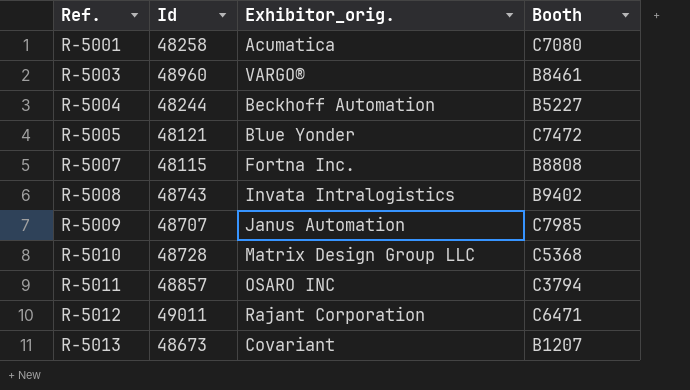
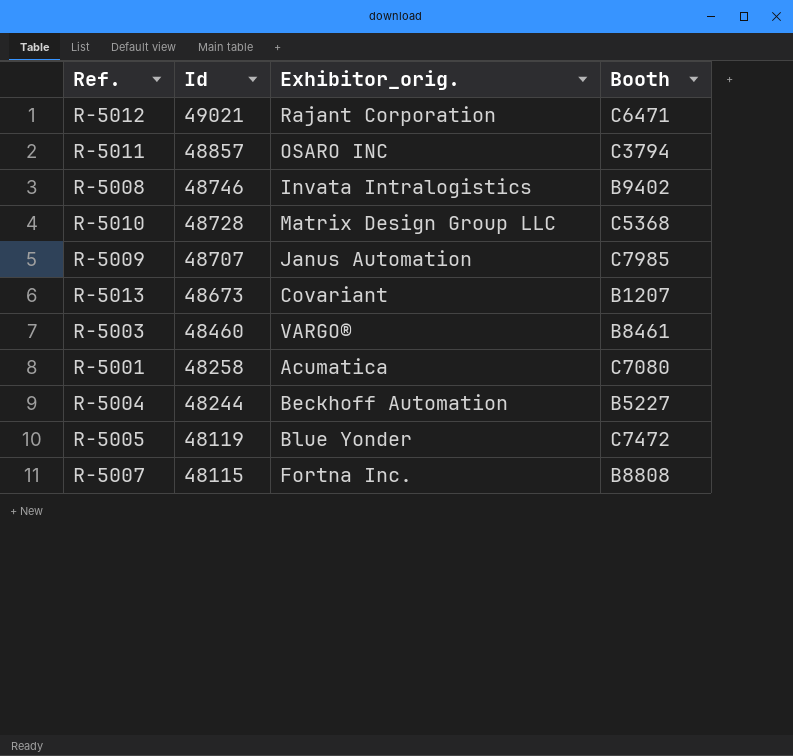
row order: Ref. ascending -> Id descending
R-5012 | Id: 49011 -> 49021
R-5008 | Id: 48743 -> 48746
R-5003 | Id: 48960 -> 48460
R-5005 | Id: 48121 -> 48119

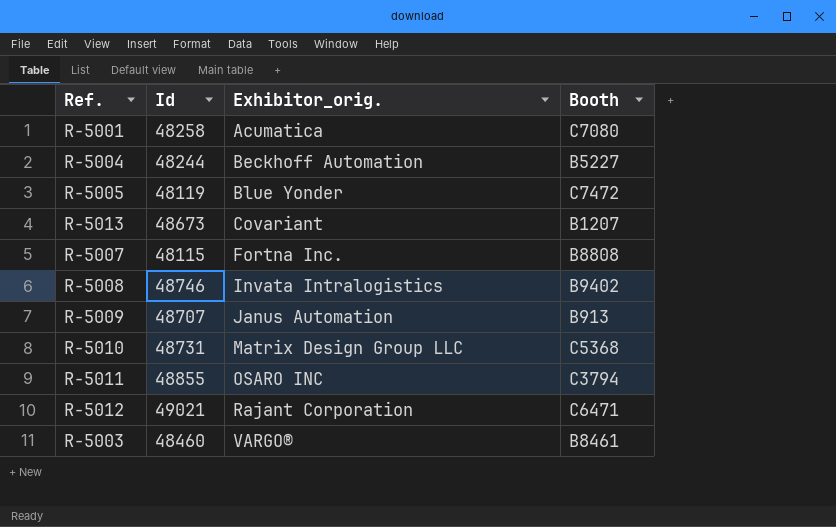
row order: Id descending -> Exhibitor_orig. ascending
R-5009 | Booth: C7985 -> B913
R-5010 | Id: 48728 -> 48731
R-5011 | Id: 48857 -> 48855

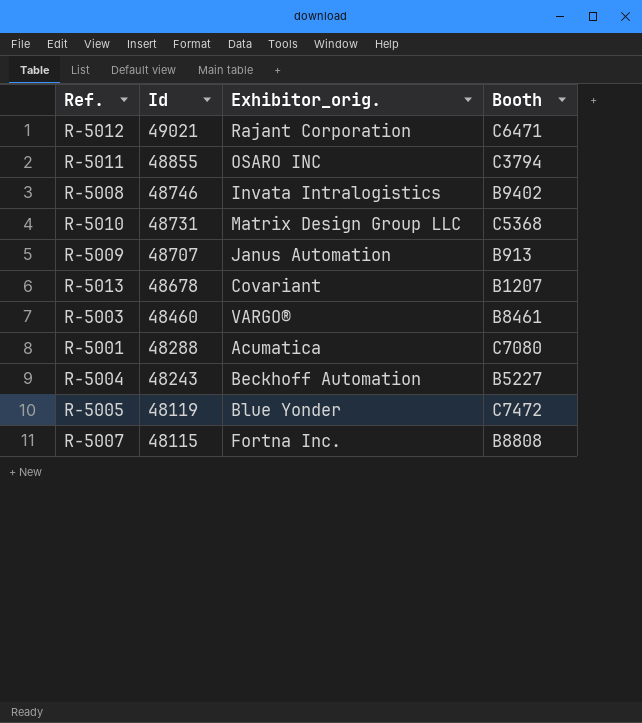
row order: Exhibitor_orig. ascending -> Id descending
R-5013 | Id: 48673 -> 48678
R-5001 | Id: 48258 -> 48288
R-5004 | Id: 48244 -> 48243

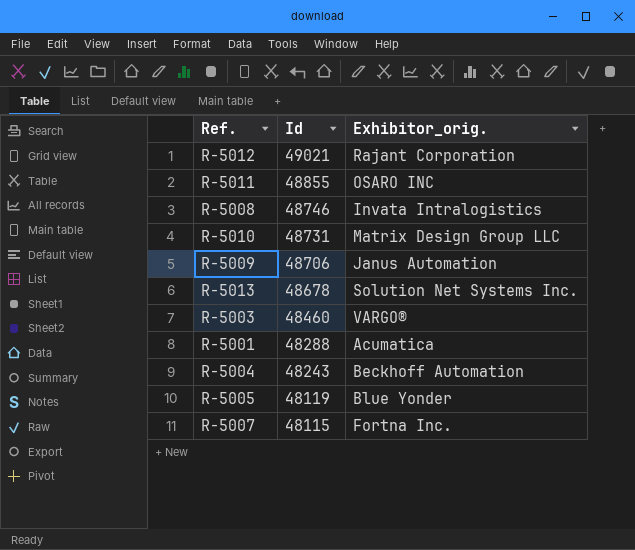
column Booth | position: 4 -> none
R-5009 | Id: 48707 -> 48706
R-5013 | Exhibitor_orig.: Covariant -> Solution Net Systems Inc.

